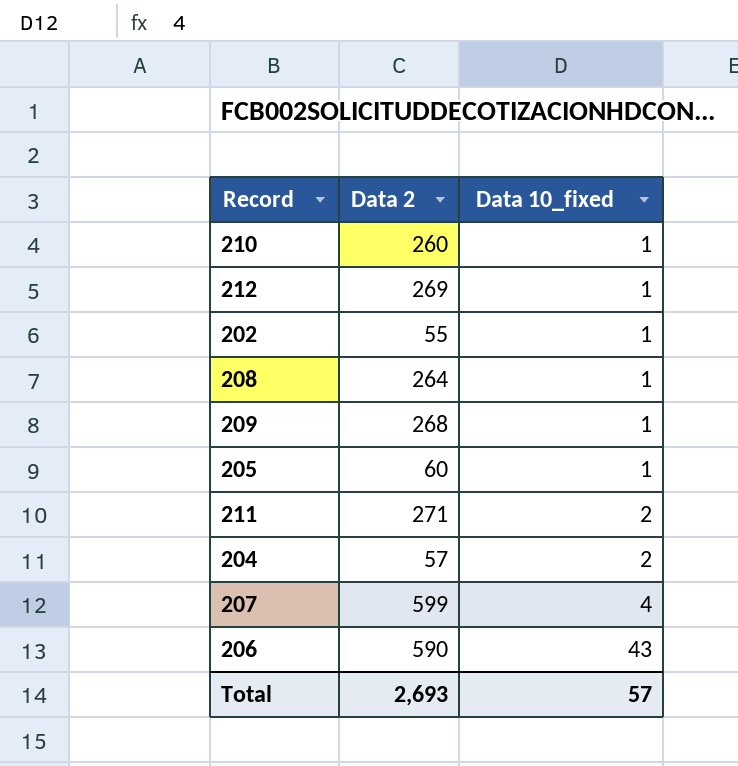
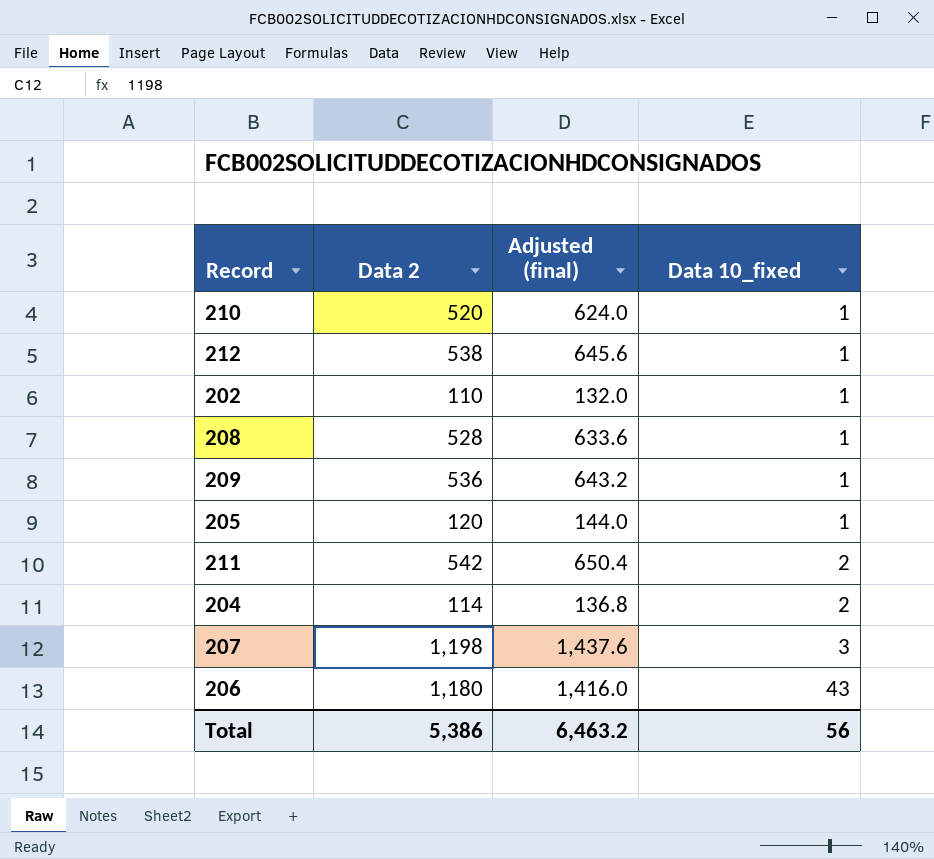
column Adjusted (final) | formula: none -> [Data 2] * 1.2
210 | Data 2: 260 -> 520
212 | Data 2: 269 -> 538
202 | Data 2: 55 -> 110
208 | Data 2: 264 -> 528
209 | Data 2: 268 -> 536
205 | Data 2: 60 -> 120
211 | Data 2: 271 -> 542
204 | Data 2: 57 -> 114
207 | Data 2: 599 -> 1,198
207 | Data 10_fixed: 4 -> 3
206 | Data 2: 590 -> 1,180
Total | Data 2: 2,693 -> 5,386
Total | Data 10_fixed: 57 -> 56

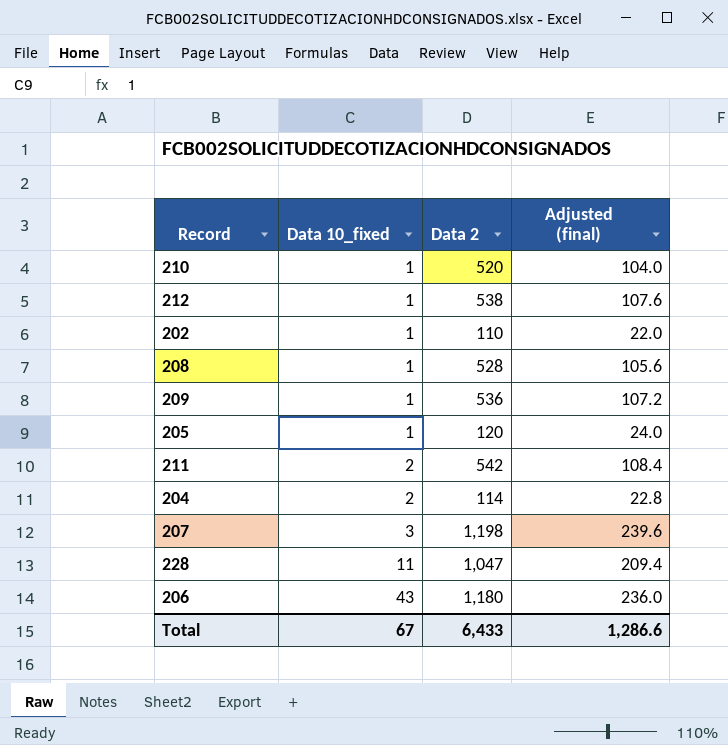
column Data 10_fixed | position: 4 -> 2
column Adjusted (final) | formula: [Data 2] * 1.2 -> [Data 2] * 0.2
row 228: none -> 11 | 1,047 | 209.4
Total | Data 10_fixed: 56 -> 67
Total | Data 2: 5,386 -> 6,433
Total | Adjusted (final): 6,463.2 -> 1,286.6

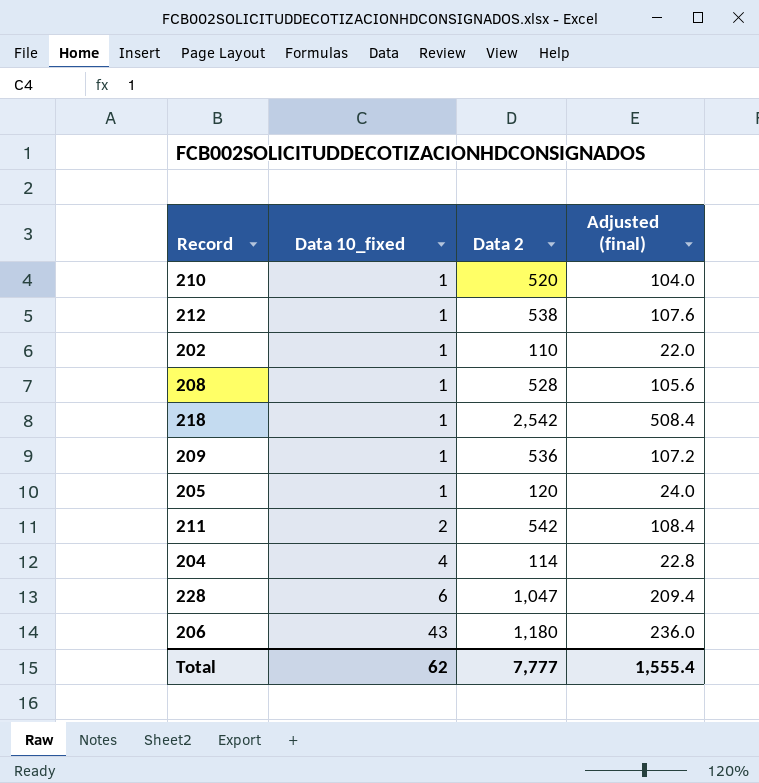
row 207: 3 | 1,198 | 239.6 -> none
row 218: none -> 1 | 2,542 | 508.4
204 | Data 10_fixed: 2 -> 4
228 | Data 10_fixed: 11 -> 6
Total | Data 10_fixed: 67 -> 62
Total | Data 2: 6,433 -> 7,777
Total | Adjusted (final): 1,286.6 -> 1,555.4

